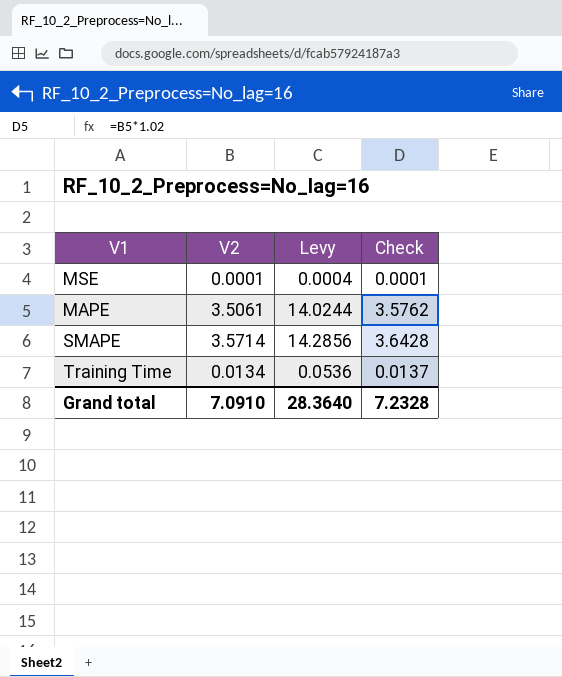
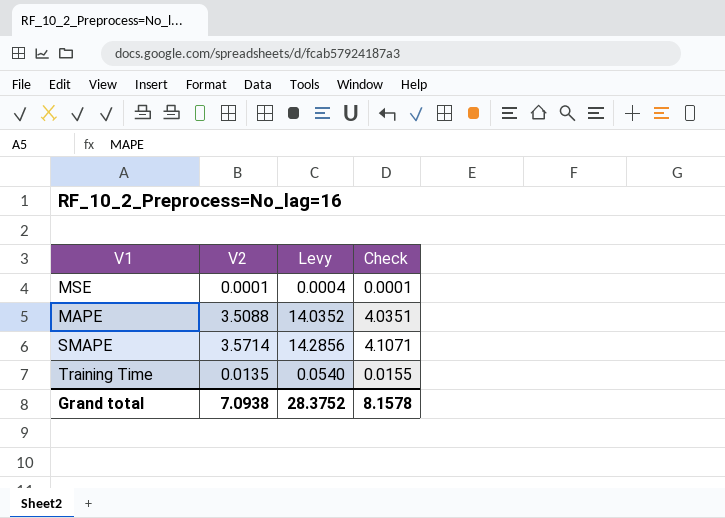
column Check | formula: [V2] * 1.02 -> [V2] * 1.15
MAPE | V2: 3.5061 -> 3.5088
MAPE | Levy: 14.0244 -> 14.0352
Training Time | V2: 0.0134 -> 0.0135
Training Time | Levy: 0.0536 -> 0.0540
Grand total | V2: 7.0910 -> 7.0938
Grand total | Levy: 28.3640 -> 28.3752
Grand total | Check: 7.2328 -> 8.1578

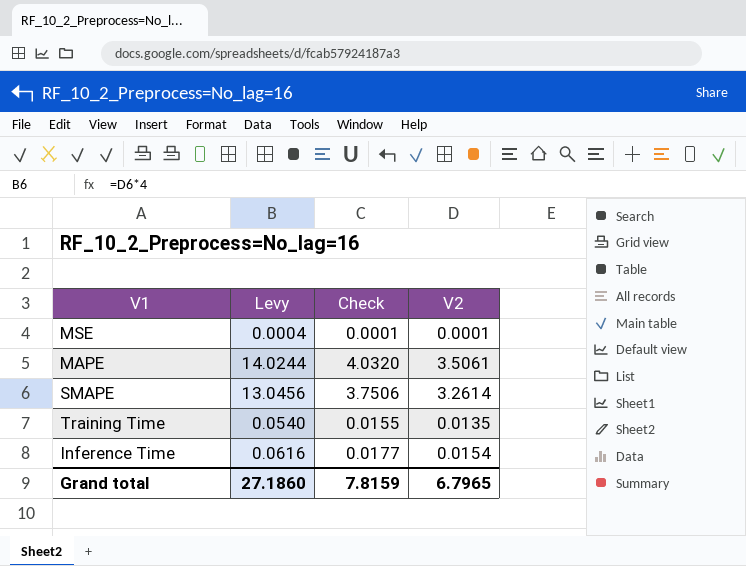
column V2 | position: 2 -> 4
MAPE | Levy: 14.0352 -> 14.0244
MAPE | Check: 4.0351 -> 4.0320
MAPE | V2: 3.5088 -> 3.5061
SMAPE | Levy: 14.2856 -> 13.0456
SMAPE | Check: 4.1071 -> 3.7506
SMAPE | V2: 3.5714 -> 3.2614
row Inference Time: none -> 0.0616 | 0.0177 | 0.0154
Grand total | Levy: 28.3752 -> 27.1860
Grand total | Check: 8.1578 -> 7.8159
Grand total | V2: 7.0938 -> 6.7965

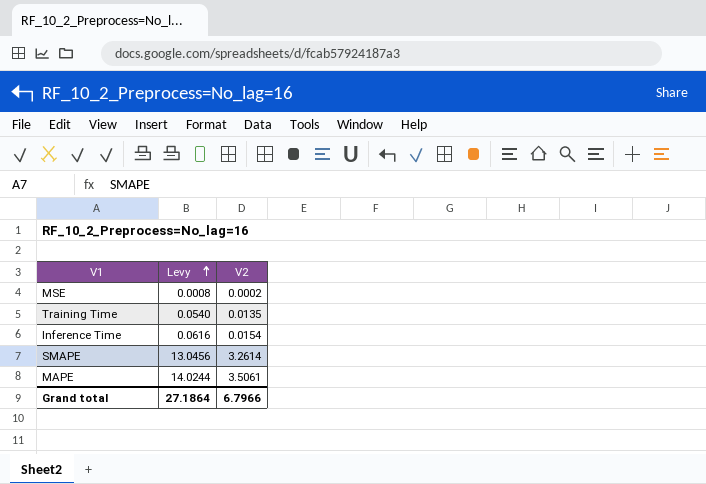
row order: none -> Levy ascending
column Check | formula: [V2] * 1.15 -> none
MSE | Levy: 0.0004 -> 0.0008
MSE | V2: 0.0001 -> 0.0002
Grand total | Levy: 27.1860 -> 27.1864
Grand total | V2: 6.7965 -> 6.7966

